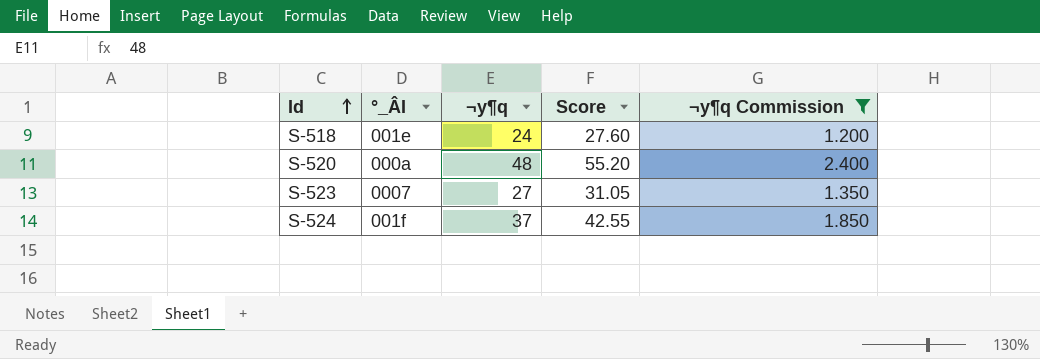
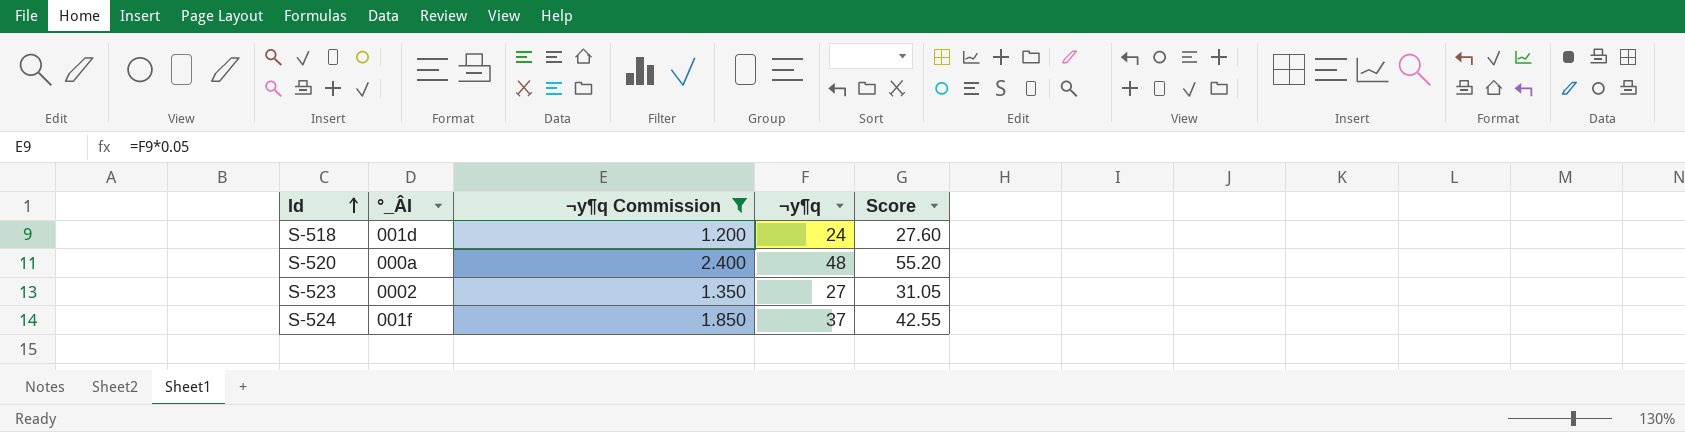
column ¬y¶q Commission | position: 5 -> 3
S-518 | °_ÂI: 001e -> 001d
S-523 | °_ÂI: 0007 -> 0002

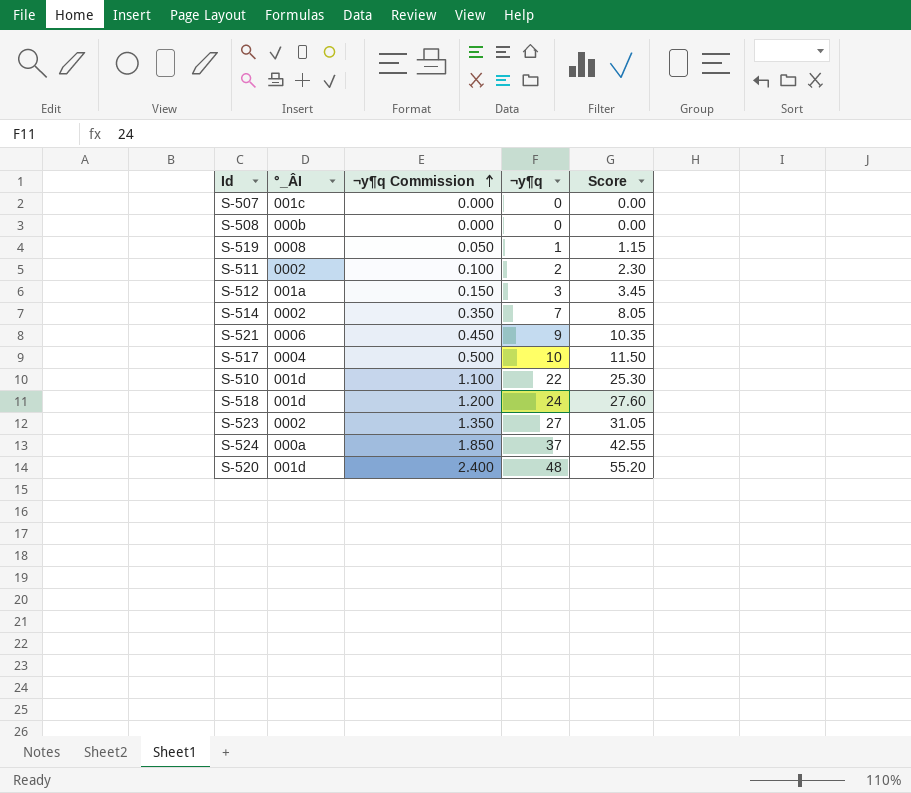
filter: ¬y¶q Commission >= 1.200 -> none
row order: Id ascending -> ¬y¶q Commission ascending
S-524 | °_ÂI: 001f -> 000a
S-520 | °_ÂI: 000a -> 001d

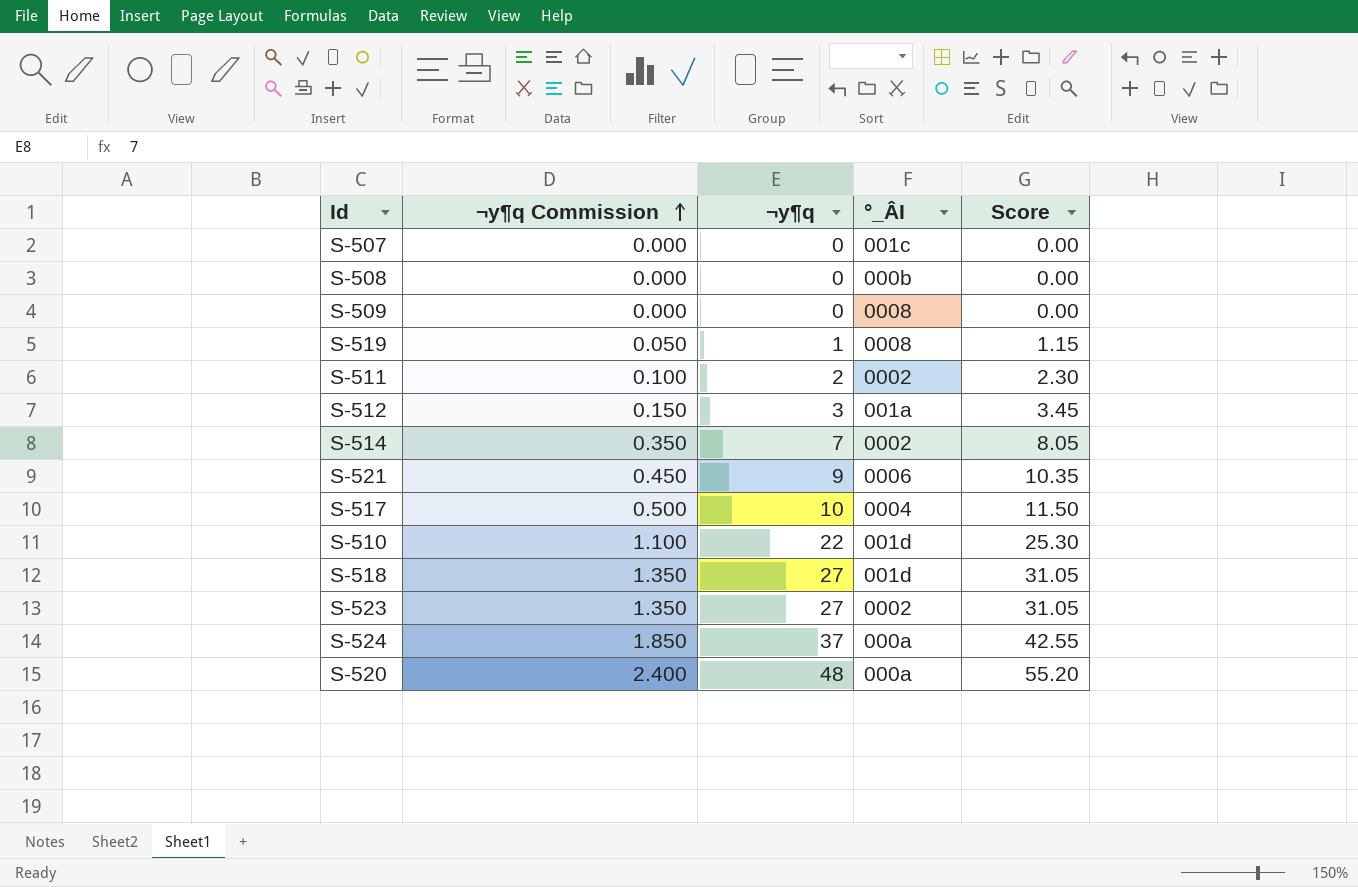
column °_ÂI | position: 2 -> 4
row S-509: none -> 0.000 | 0 | 0008 | 0.00
S-518 | ¬y¶q Commission: 1.200 -> 1.350
S-518 | ¬y¶q: 24 -> 27
S-518 | Score: 27.60 -> 31.05
S-520 | °_ÂI: 001d -> 000a

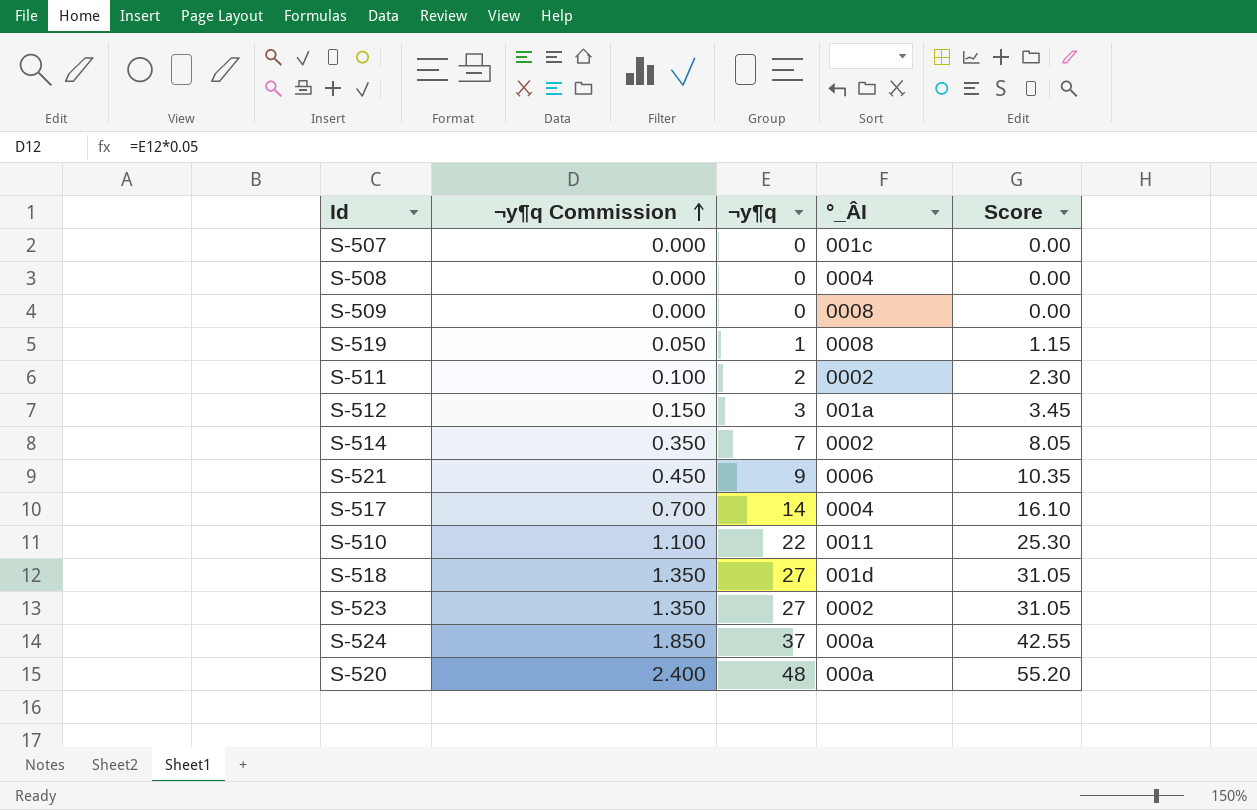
S-508 | °_ÂI: 000b -> 0004
S-517 | ¬y¶q Commission: 0.500 -> 0.700
S-517 | ¬y¶q: 10 -> 14
S-517 | Score: 11.50 -> 16.10
S-510 | °_ÂI: 001d -> 0011

